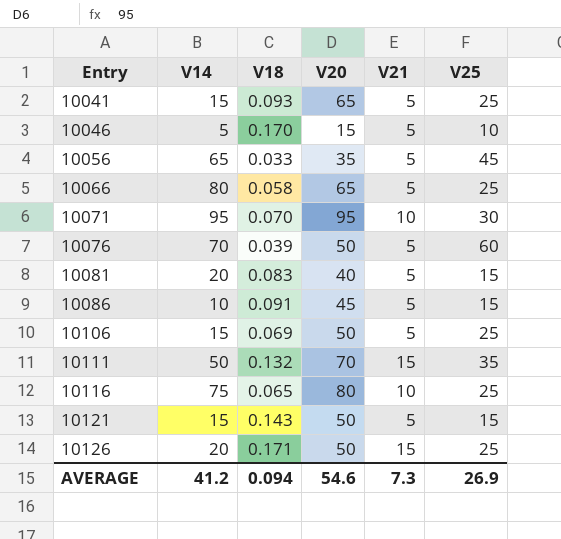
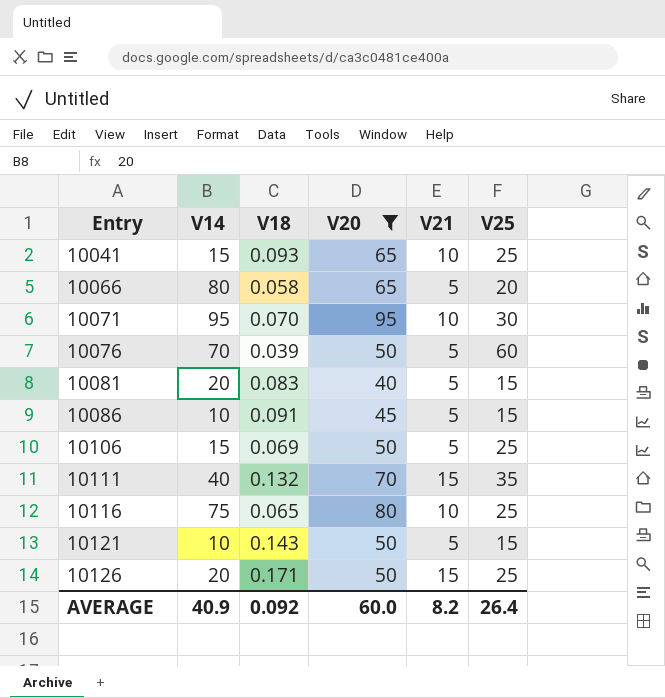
filter: none -> V20 >= 40
10041 | V21: 5 -> 10
10066 | V25: 25 -> 20
10111 | V14: 50 -> 40
10121 | V14: 15 -> 10
AVERAGE | V14: 41.2 -> 40.9
AVERAGE | V18: 0.094 -> 0.092
AVERAGE | V20: 54.6 -> 60.0
AVERAGE | V21: 7.3 -> 8.2
AVERAGE | V25: 26.9 -> 26.4

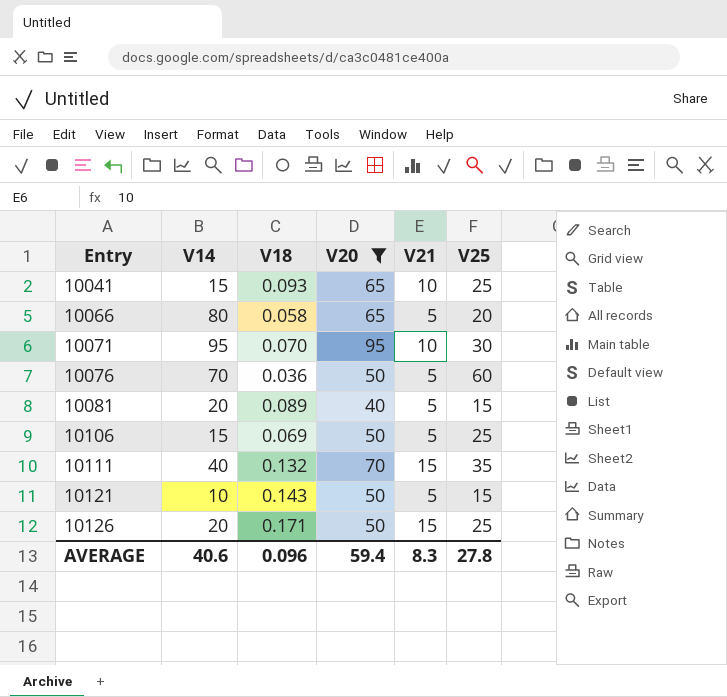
row 10086: 10 | 0.091 | 45 | 5 | 15 -> none
row 10116: 75 | 0.065 | 80 | 10 | 25 -> none
10076 | V18: 0.039 -> 0.036
10081 | V18: 0.083 -> 0.089
AVERAGE | V14: 40.9 -> 40.6
AVERAGE | V18: 0.092 -> 0.096
AVERAGE | V20: 60.0 -> 59.4
AVERAGE | V21: 8.2 -> 8.3
AVERAGE | V25: 26.4 -> 27.8

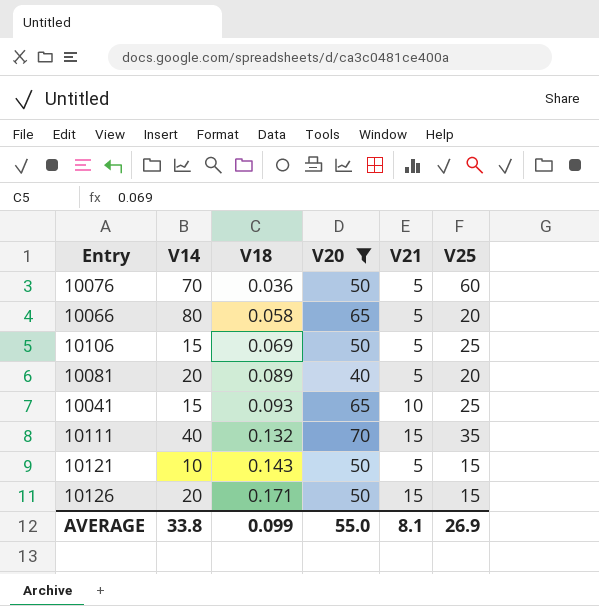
row order: Entry ascending -> V18 ascending
row 10071: 95 | 0.070 | 95 | 10 | 30 -> none
10081 | V25: 15 -> 20
10126 | V25: 25 -> 15
AVERAGE | V14: 40.6 -> 33.8
AVERAGE | V18: 0.096 -> 0.099
AVERAGE | V20: 59.4 -> 55.0
AVERAGE | V21: 8.3 -> 8.1
AVERAGE | V25: 27.8 -> 26.9

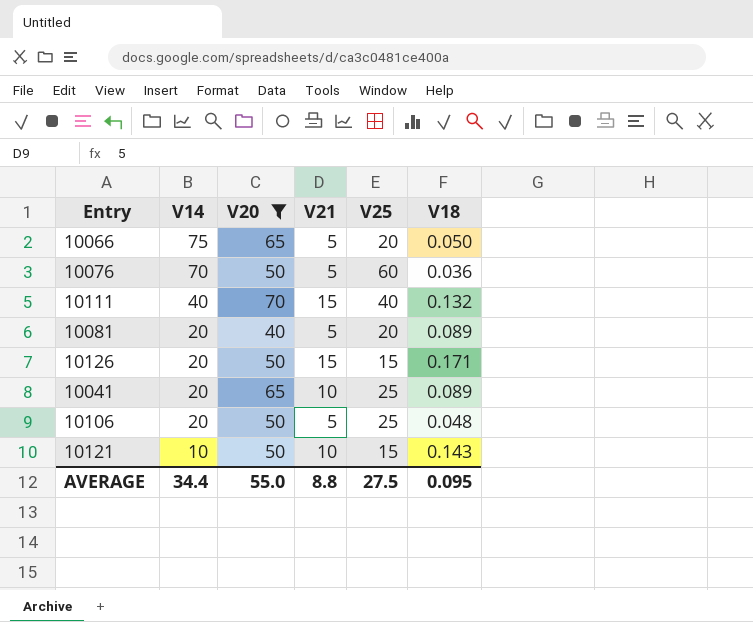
row order: V18 ascending -> V14 descending
column V18 | position: 3 -> 6
10066 | V14: 80 -> 75
10066 | V18: 0.058 -> 0.050
10111 | V25: 35 -> 40
10041 | V14: 15 -> 20
10041 | V18: 0.093 -> 0.089
10106 | V14: 15 -> 20
10106 | V18: 0.069 -> 0.048
10121 | V21: 5 -> 10
AVERAGE | V14: 33.8 -> 34.4
AVERAGE | V21: 8.1 -> 8.8
AVERAGE | V25: 26.9 -> 27.5
AVERAGE | V18: 0.099 -> 0.095

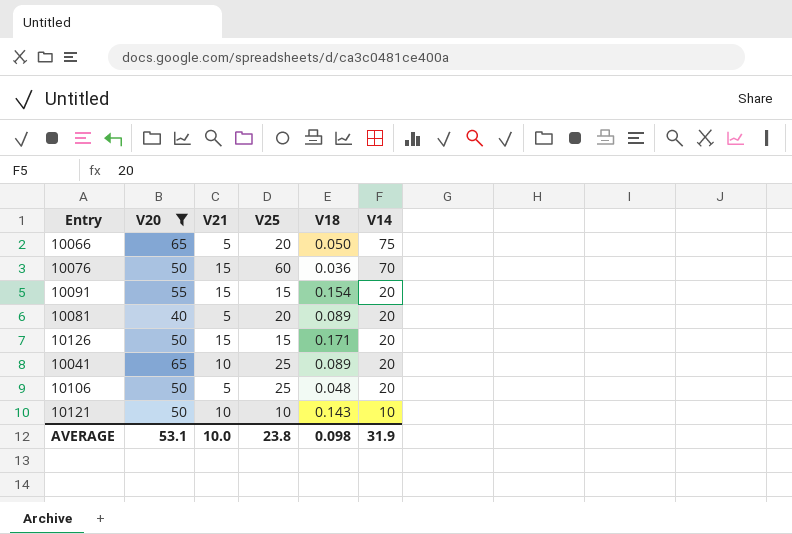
column V14 | position: 2 -> 6
row 10111: 40 | 70 | 15 | 40 | 0.132 -> none
10076 | V21: 5 -> 15
row 10091: none -> 55 | 15 | 15 | 0.154 | 20
10121 | V25: 15 -> 10
AVERAGE | V20: 55.0 -> 53.1
AVERAGE | V21: 8.8 -> 10.0
AVERAGE | V25: 27.5 -> 23.8
AVERAGE | V18: 0.095 -> 0.098
AVERAGE | V14: 34.4 -> 31.9

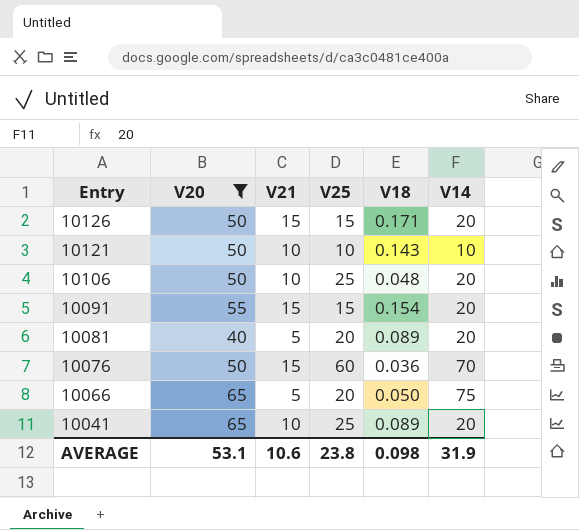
row order: V14 descending -> Entry descending
10106 | V21: 5 -> 10
AVERAGE | V21: 10.0 -> 10.6

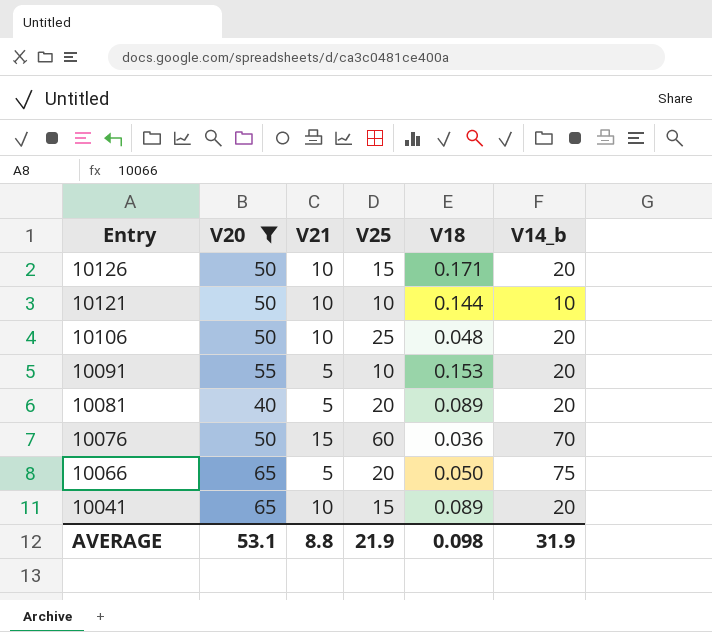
column name: V14 -> V14_b
10126 | V21: 15 -> 10
10121 | V18: 0.143 -> 0.144
10091 | V21: 15 -> 5
10091 | V25: 15 -> 10
10091 | V18: 0.154 -> 0.153
10041 | V25: 25 -> 15
AVERAGE | V21: 10.6 -> 8.8
AVERAGE | V25: 23.8 -> 21.9

